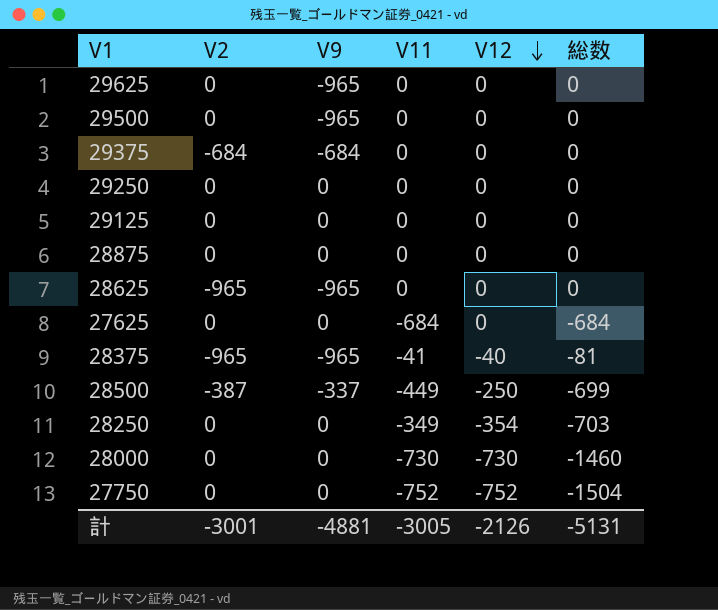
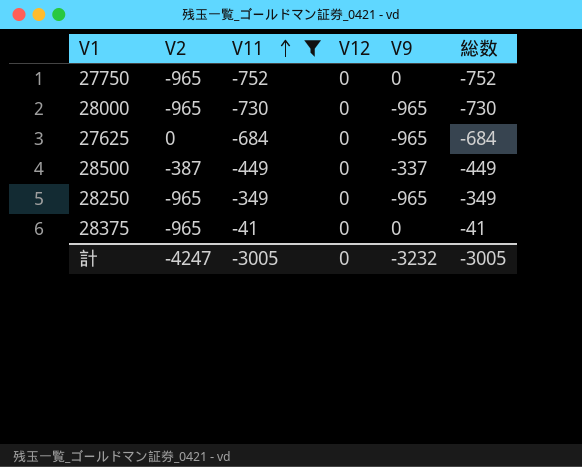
filter: none -> V11 != 0
row order: V12 descending -> V11 ascending
column V9 | position: 3 -> 5
27750 | V2: 0 -> -965
27750 | V12: -752 -> 0
27750 | 総数: -1504 -> -752
28000 | V2: 0 -> -965
28000 | V12: -730 -> 0
28000 | V9: 0 -> -965
28000 | 総数: -1460 -> -730
27625 | V9: 0 -> -965
28500 | V12: -250 -> 0
28500 | 総数: -699 -> -449
28250 | V2: 0 -> -965
28250 | V12: -354 -> 0
28250 | V9: 0 -> -965
28250 | 総数: -703 -> -349
28375 | V12: -40 -> 0
28375 | V9: -965 -> 0
28375 | 総数: -81 -> -41
計 | V2: -3001 -> -4247
計 | V12: -2126 -> 0
計 | V9: -4881 -> -3232
計 | 総数: -5131 -> -3005

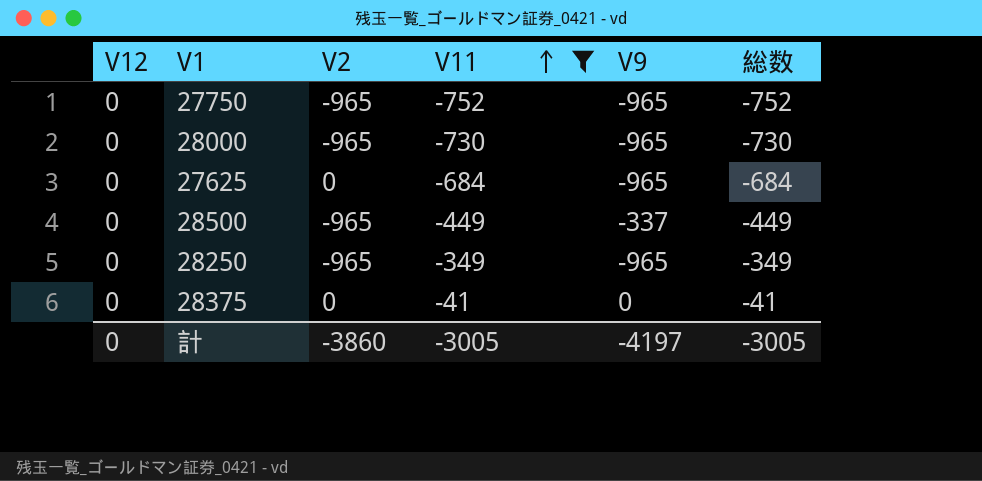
column V12 | position: 4 -> 1
27750 | V9: 0 -> -965
28500 | V2: -387 -> -965
28375 | V2: -965 -> 0
計 | V2: -4247 -> -3860
計 | V9: -3232 -> -4197

